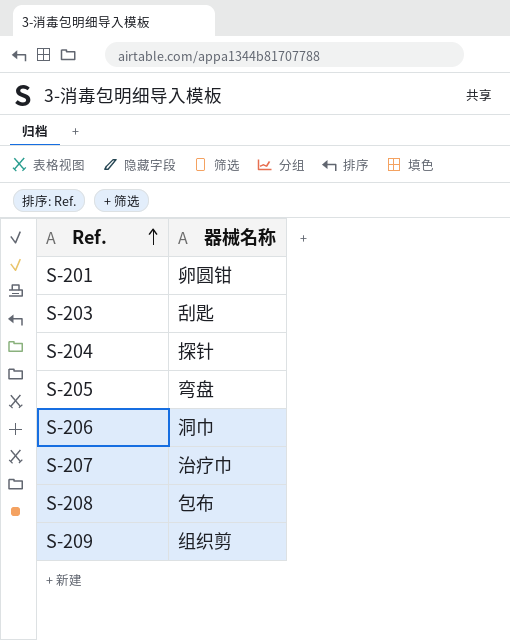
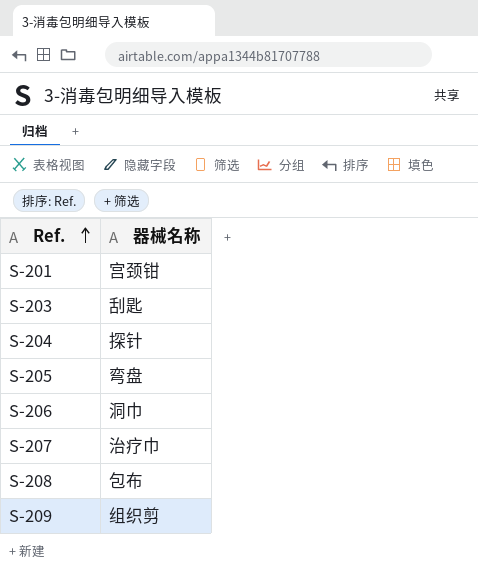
S-201 | 器械名称: 卵圆钳 -> 宫颈钳

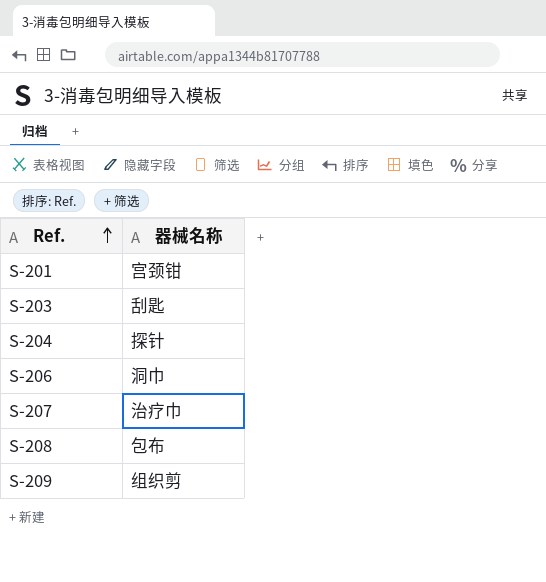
row S-205: 弯盘 -> none

